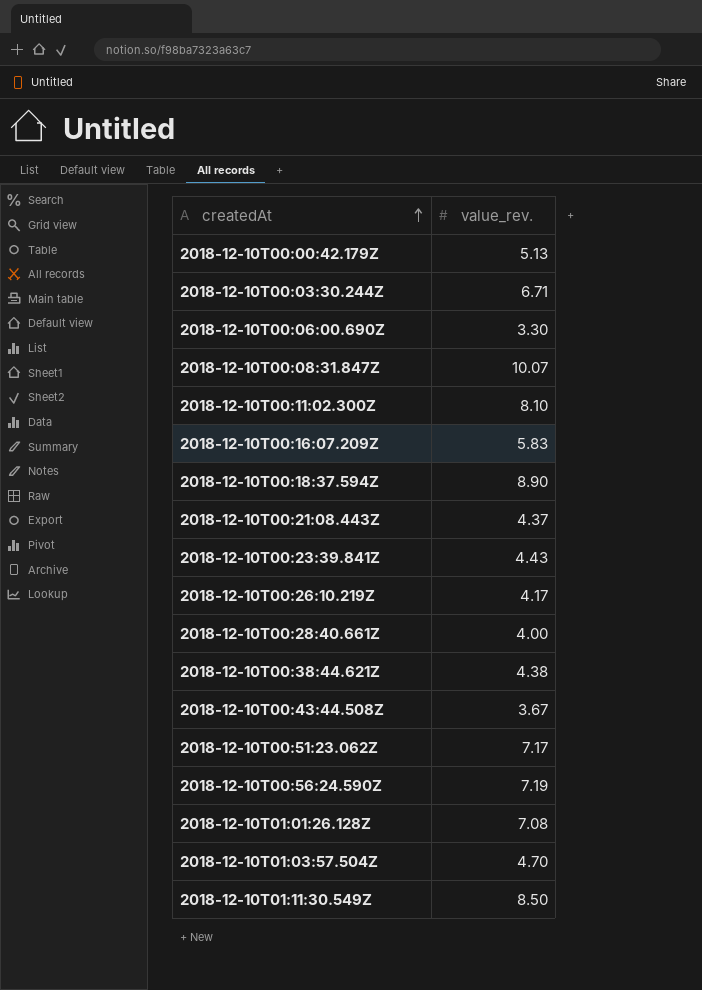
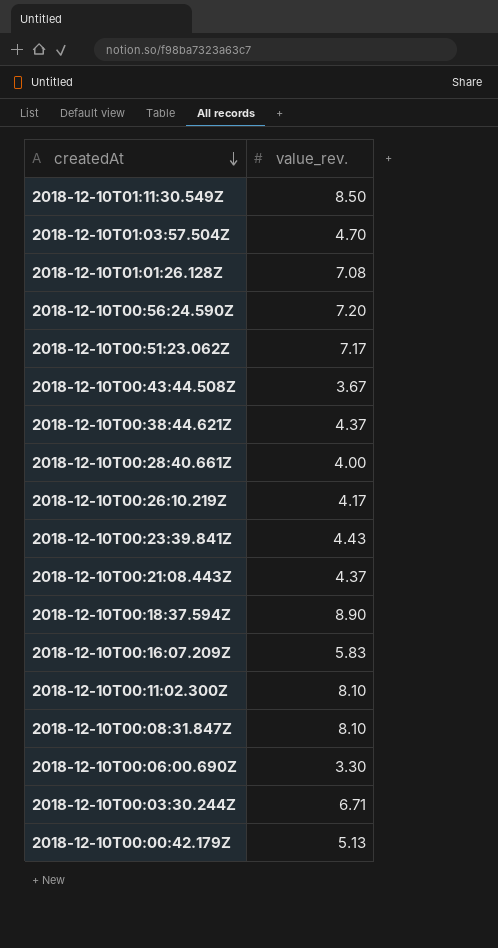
row order: createdAt ascending -> createdAt descending
2018-12-10T00:56:24.590Z | value_rev.: 7.19 -> 7.20
2018-12-10T00:38:44.621Z | value_rev.: 4.38 -> 4.37
2018-12-10T00:08:31.847Z | value_rev.: 10.07 -> 8.10

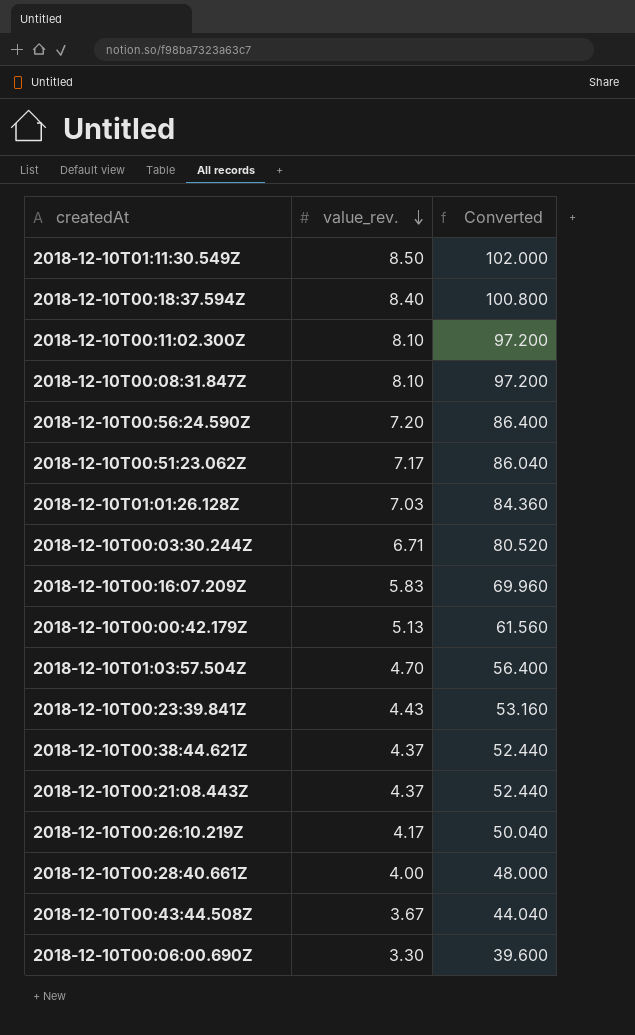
row order: createdAt descending -> value_rev. descending
column Converted | formula: none -> [value_rev.] * 12
2018-12-10T00:18:37.594Z | value_rev.: 8.90 -> 8.40
2018-12-10T01:01:26.128Z | value_rev.: 7.08 -> 7.03

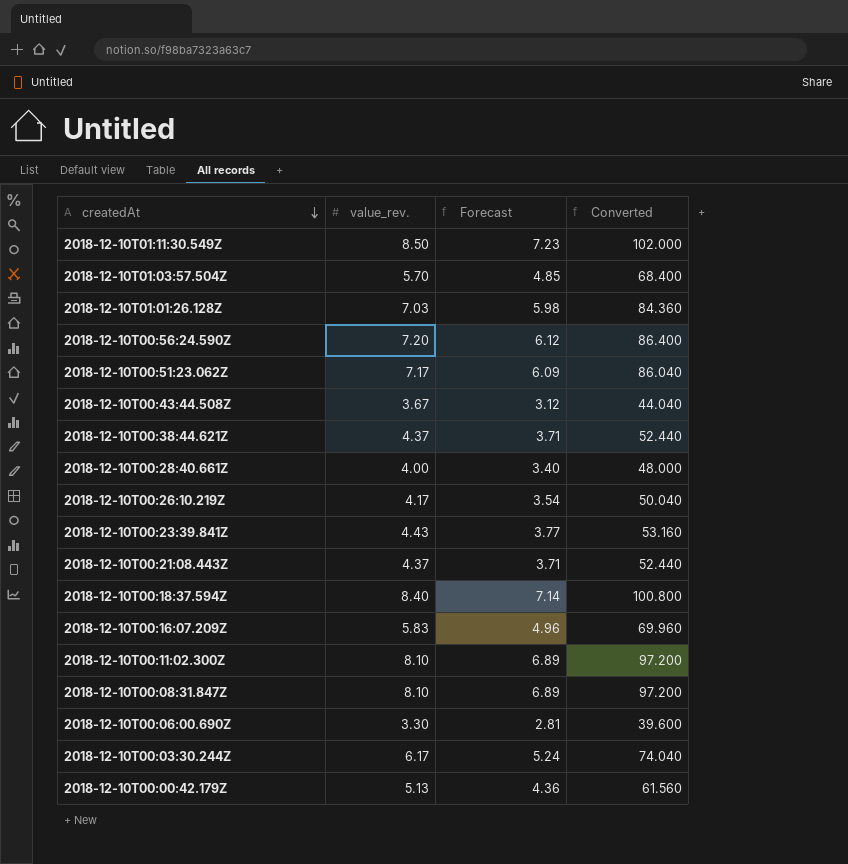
row order: value_rev. descending -> createdAt descending
column Forecast | formula: none -> [value_rev.] * 0.85
2018-12-10T01:03:57.504Z | value_rev.: 4.70 -> 5.70
2018-12-10T01:03:57.504Z | Converted: 56.400 -> 68.400
2018-12-10T00:03:30.244Z | value_rev.: 6.71 -> 6.17
2018-12-10T00:03:30.244Z | Converted: 80.520 -> 74.040

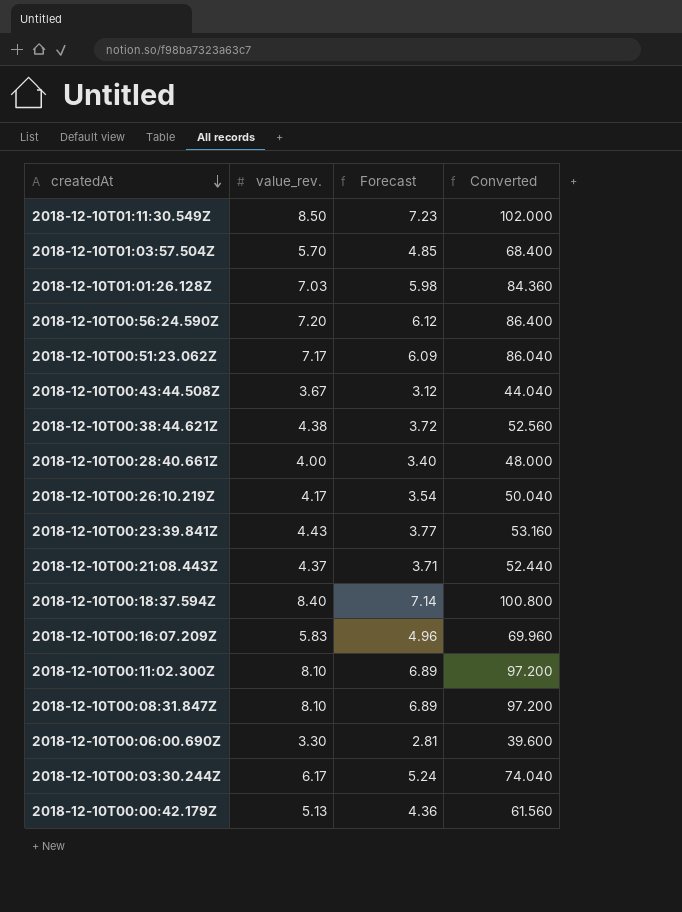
2018-12-10T00:38:44.621Z | value_rev.: 4.37 -> 4.38
2018-12-10T00:38:44.621Z | Forecast: 3.71 -> 3.72
2018-12-10T00:38:44.621Z | Converted: 52.440 -> 52.560

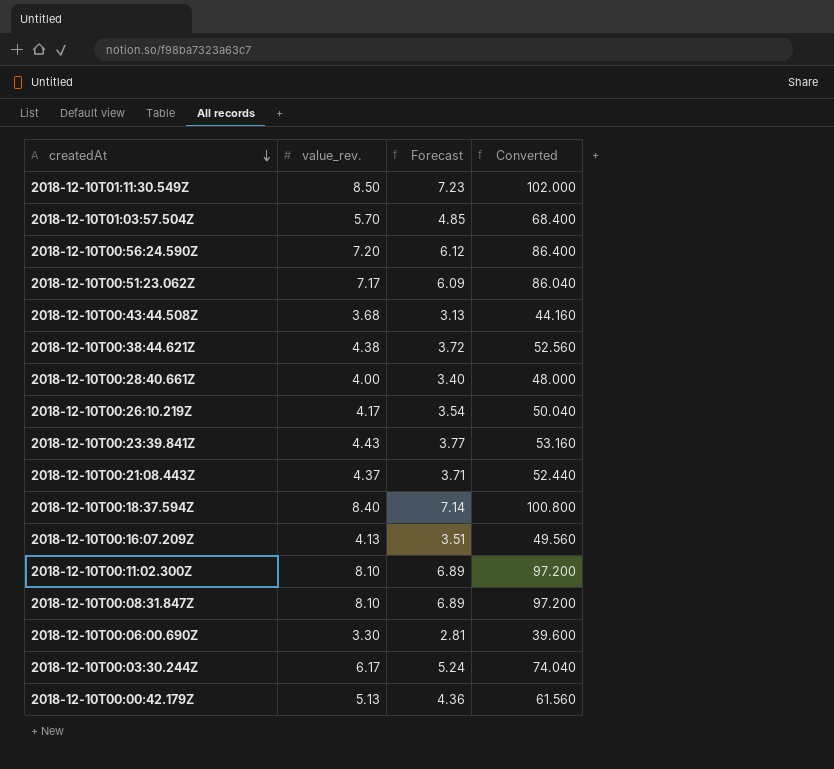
row 2018-12-10T01:01:26.128Z: 7.03 | 5.98 | 84.360 -> none
2018-12-10T00:43:44.508Z | value_rev.: 3.67 -> 3.68
2018-12-10T00:43:44.508Z | Forecast: 3.12 -> 3.13
2018-12-10T00:43:44.508Z | Converted: 44.040 -> 44.160
2018-12-10T00:16:07.209Z | value_rev.: 5.83 -> 4.13
2018-12-10T00:16:07.209Z | Forecast: 4.96 -> 3.51
2018-12-10T00:16:07.209Z | Converted: 69.960 -> 49.560

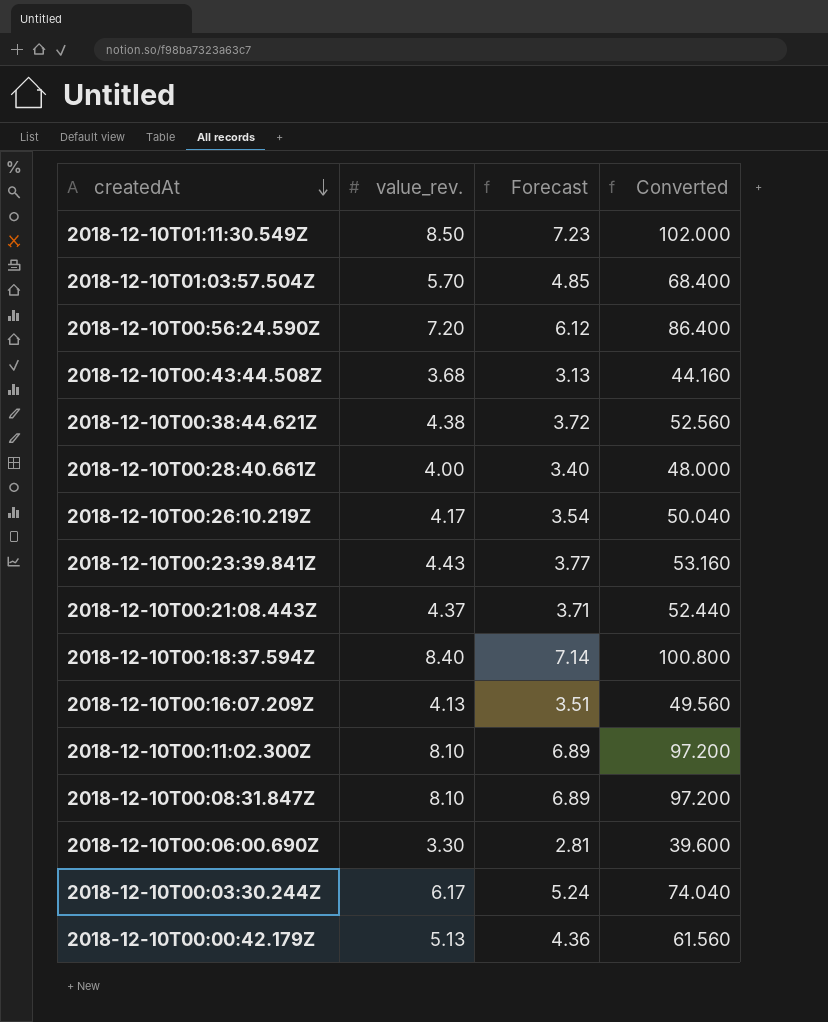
row 2018-12-10T00:51:23.062Z: 7.17 | 6.09 | 86.040 -> none

